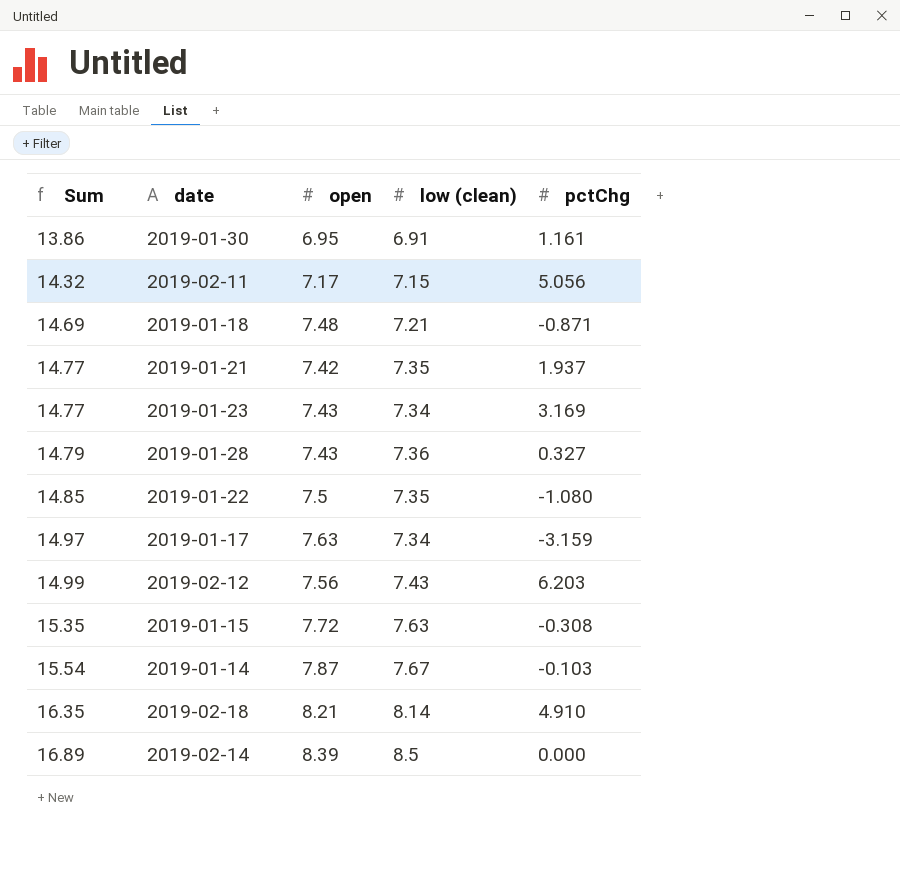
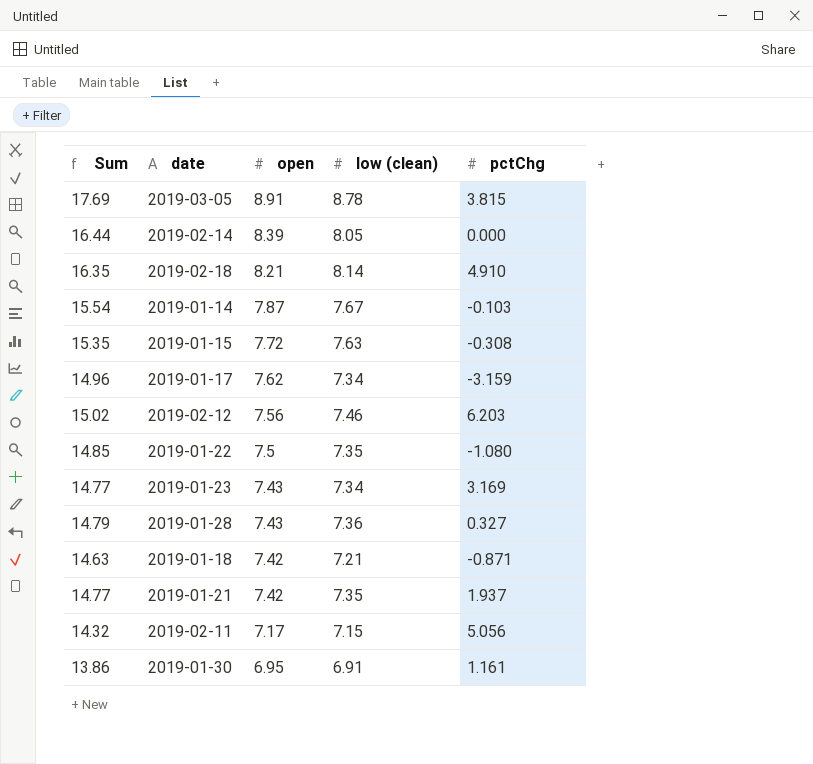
row order: Sum ascending -> open descending
row 2019-03-05: none -> 17.69 | 8.91 | 8.78 | 3.815
2019-02-14 | Sum: 16.89 -> 16.44
2019-02-14 | low (clean): 8.5 -> 8.05
2019-01-17 | Sum: 14.97 -> 14.96
2019-01-17 | open: 7.63 -> 7.62
2019-02-12 | Sum: 14.99 -> 15.02
2019-02-12 | low (clean): 7.43 -> 7.46
2019-01-18 | Sum: 14.69 -> 14.63
2019-01-18 | open: 7.48 -> 7.42

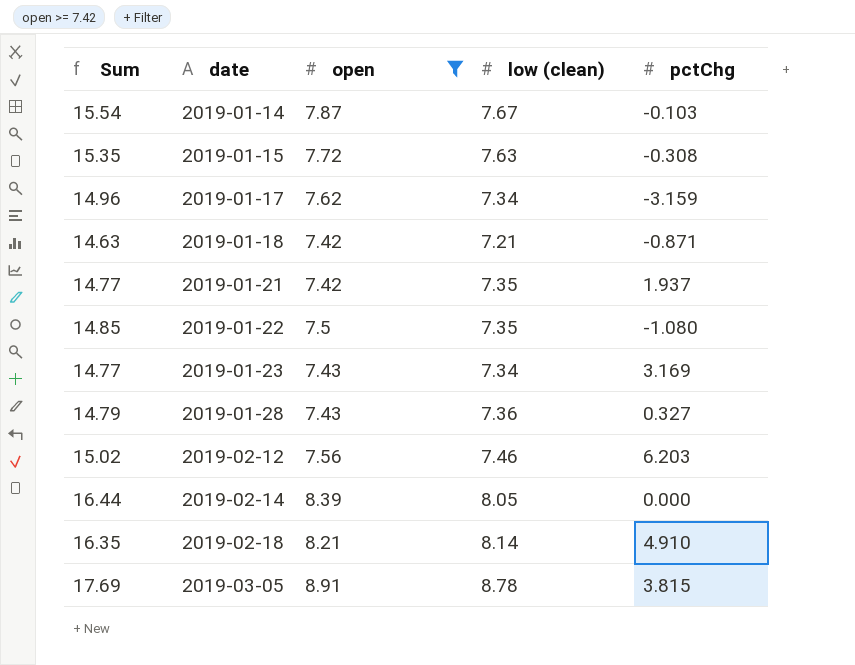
filter: none -> open >= 7.42
row order: open descending -> date ascending

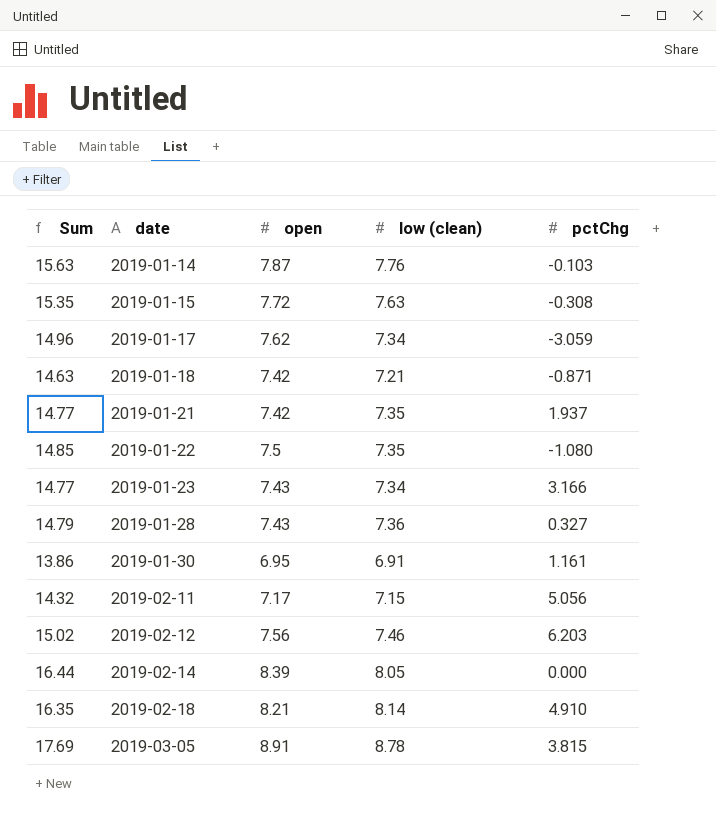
filter: open >= 7.42 -> none
2019-01-14 | Sum: 15.54 -> 15.63
2019-01-14 | low (clean): 7.67 -> 7.76
2019-01-17 | pctChg: -3.159 -> -3.059
2019-01-23 | pctChg: 3.169 -> 3.166

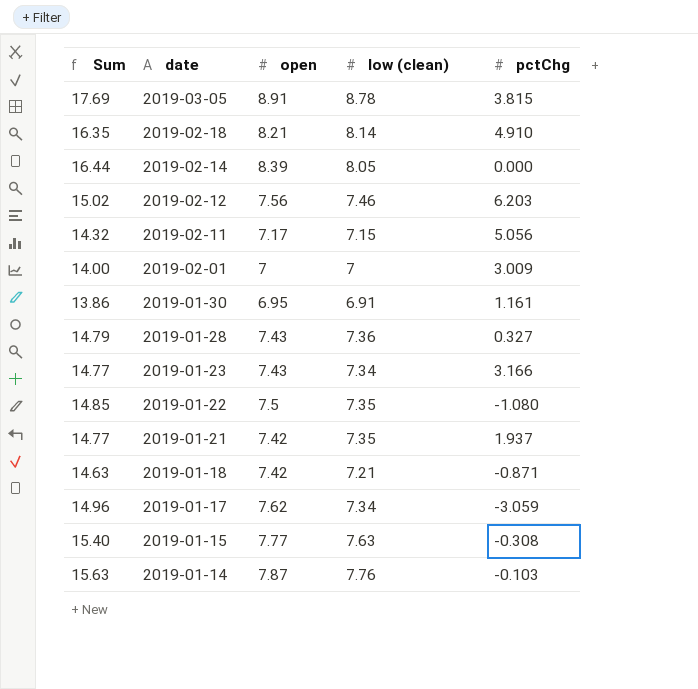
row order: date ascending -> date descending
row 2019-02-01: none -> 14.00 | 7 | 7 | 3.009
2019-01-15 | Sum: 15.35 -> 15.40
2019-01-15 | open: 7.72 -> 7.77

